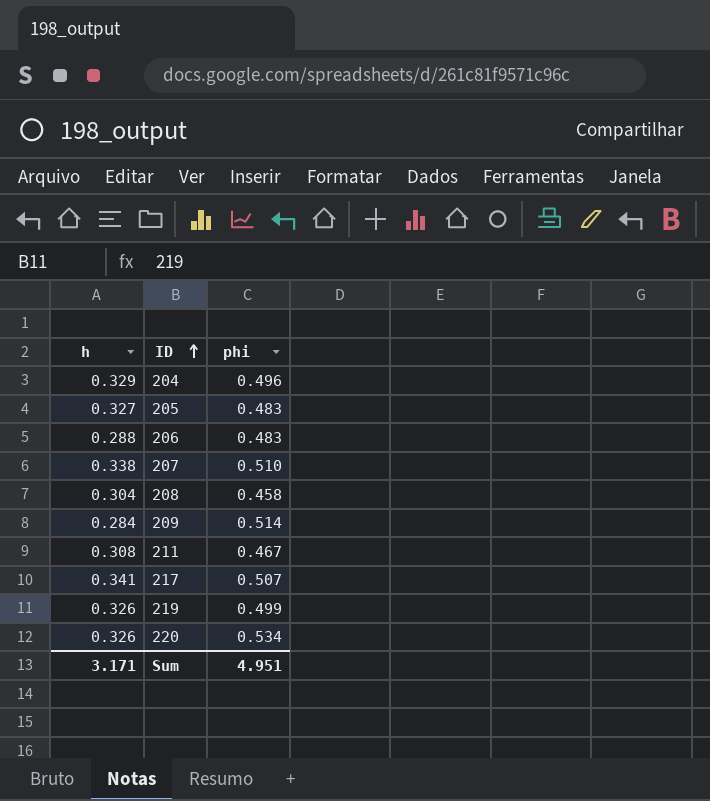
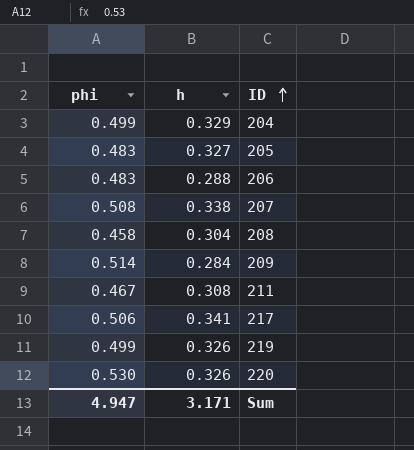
column phi | position: 3 -> 1
204 | phi: 0.496 -> 0.499
207 | phi: 0.510 -> 0.508
217 | phi: 0.507 -> 0.506
220 | phi: 0.534 -> 0.530
Sum | phi: 4.951 -> 4.947

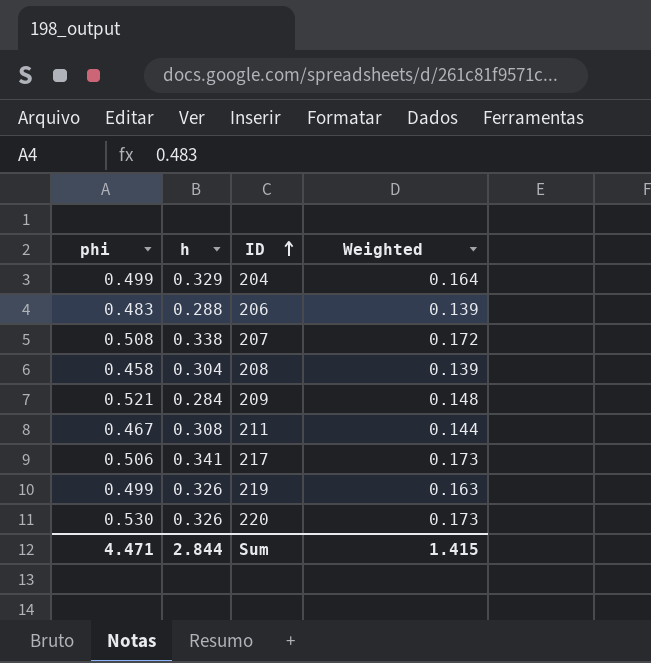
column Weighted | formula: none -> [phi] * [h]
row 205: 0.483 | 0.327 -> none
209 | phi: 0.514 -> 0.521
Sum | phi: 4.947 -> 4.471
Sum | h: 3.171 -> 2.844

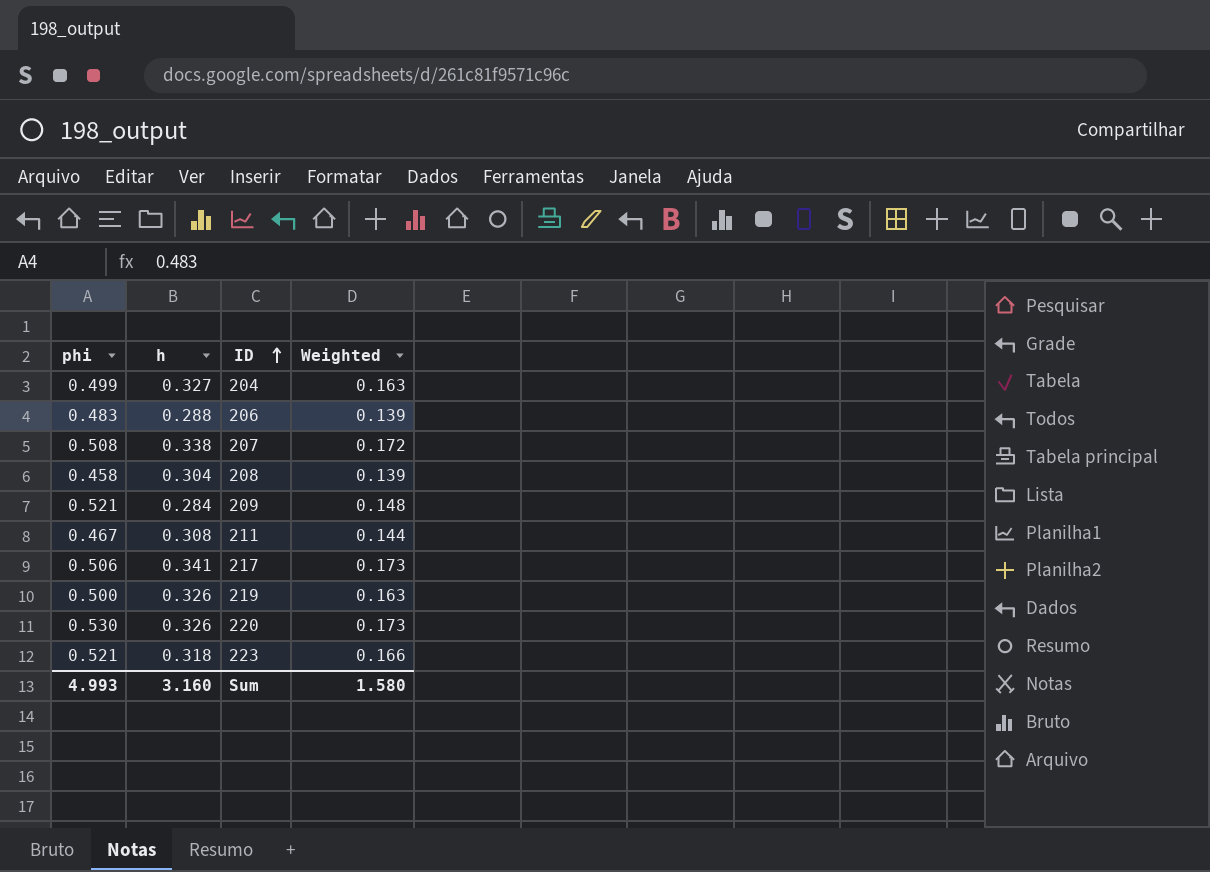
204 | h: 0.329 -> 0.327
204 | Weighted: 0.164 -> 0.163
219 | phi: 0.499 -> 0.500
row 223: none -> 0.521 | 0.318 | 0.166
Sum | phi: 4.471 -> 4.993
Sum | h: 2.844 -> 3.160
Sum | Weighted: 1.415 -> 1.580

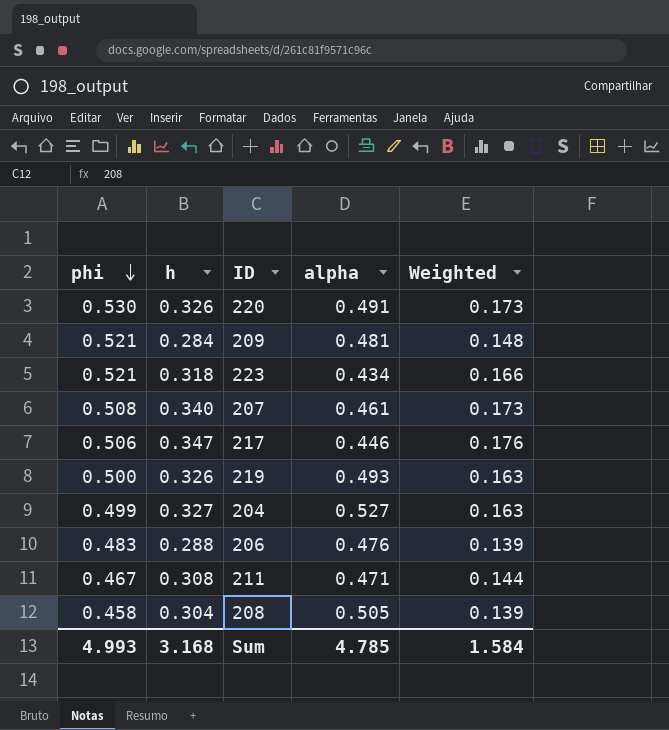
row order: ID ascending -> phi descending
column alpha | position: none -> 4
207 | h: 0.338 -> 0.340
207 | Weighted: 0.172 -> 0.173
217 | h: 0.341 -> 0.347
217 | Weighted: 0.173 -> 0.176
Sum | h: 3.160 -> 3.168
Sum | Weighted: 1.580 -> 1.584

